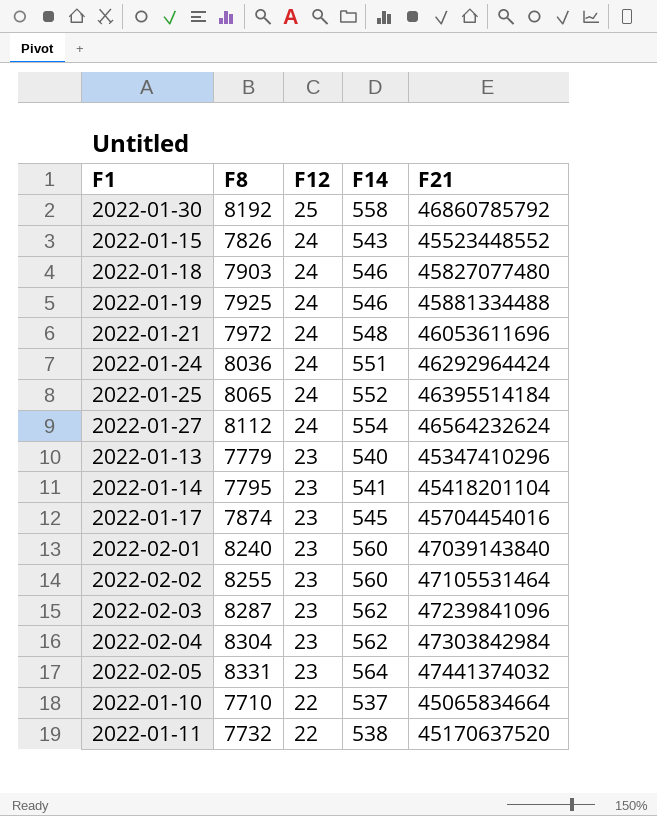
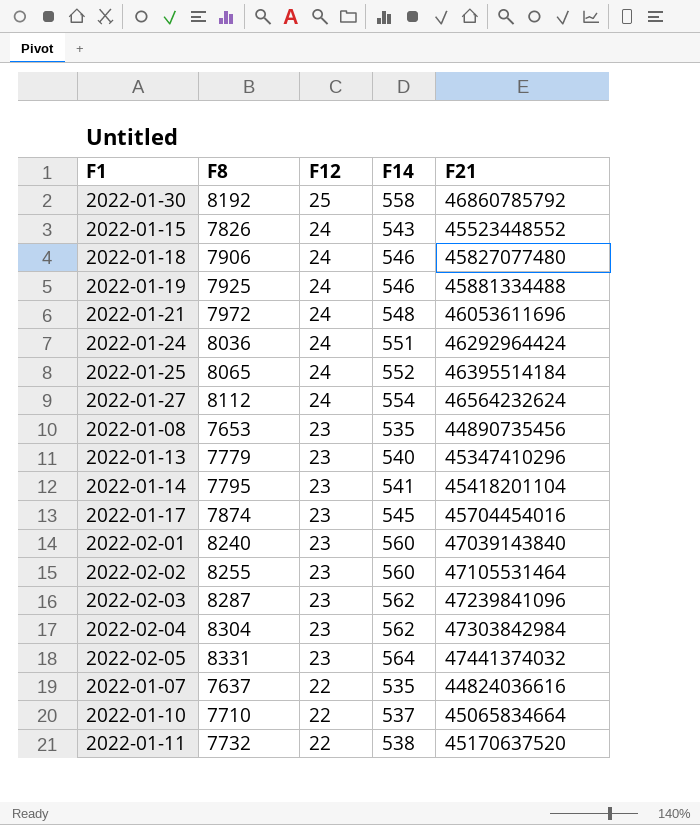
2022-01-18 | F8: 7903 -> 7906
row 2022-01-08: none -> 7653 | 23 | 535 | 44890735456
row 2022-01-07: none -> 7637 | 22 | 535 | 44824036616

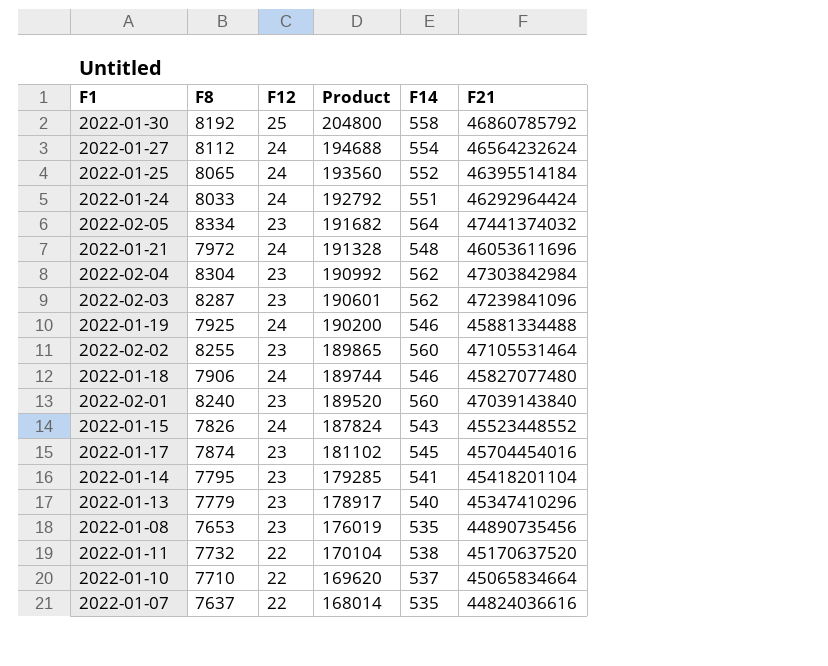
row order: F12 descending -> Product descending
column Product | formula: none -> [F8] * [F12]
2022-01-24 | F8: 8036 -> 8033
2022-02-05 | F8: 8331 -> 8334

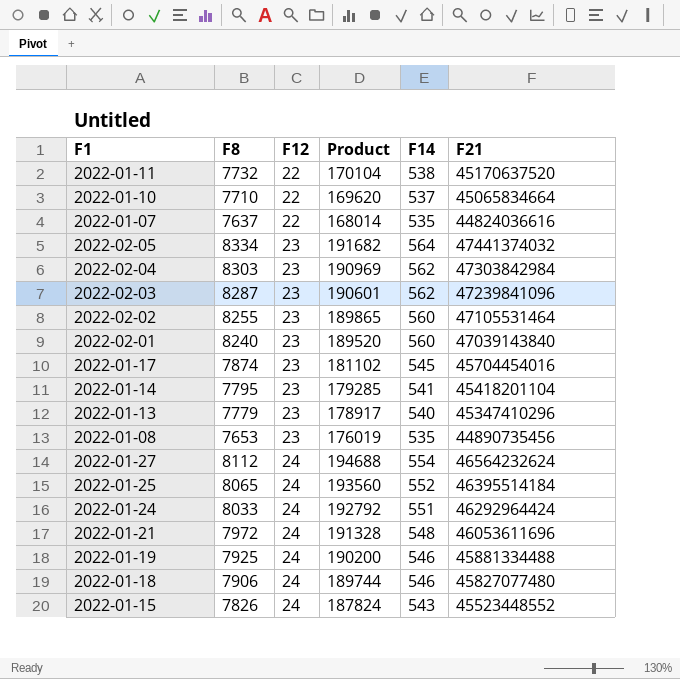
row order: Product descending -> F12 ascending
row 2022-01-30: 8192 | 25 | 204800 | 558 | 46860785792 -> none
2022-02-04 | F8: 8304 -> 8303
2022-02-04 | Product: 190992 -> 190969

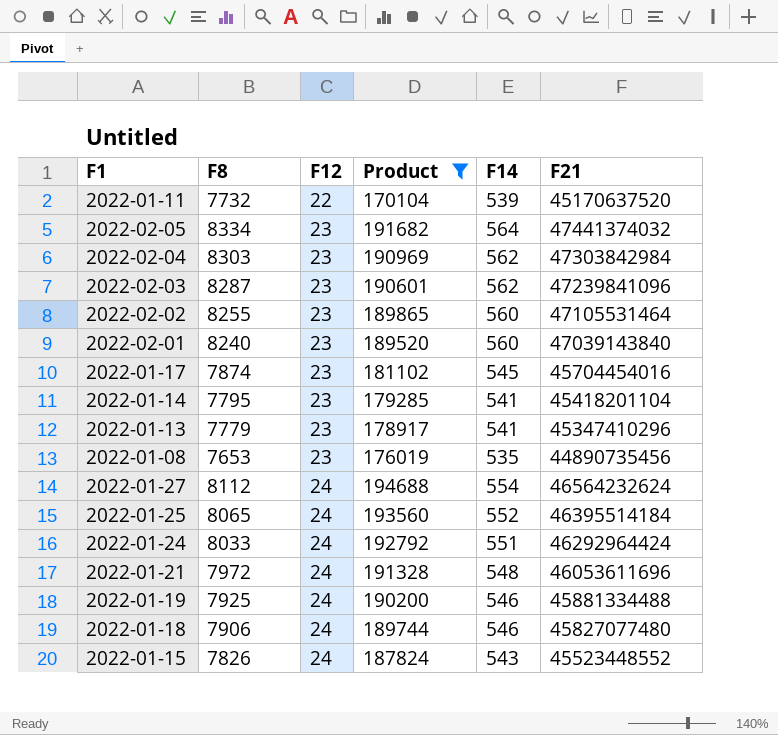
filter: none -> Product >= 170104
2022-01-11 | F14: 538 -> 539
2022-01-13 | F14: 540 -> 541

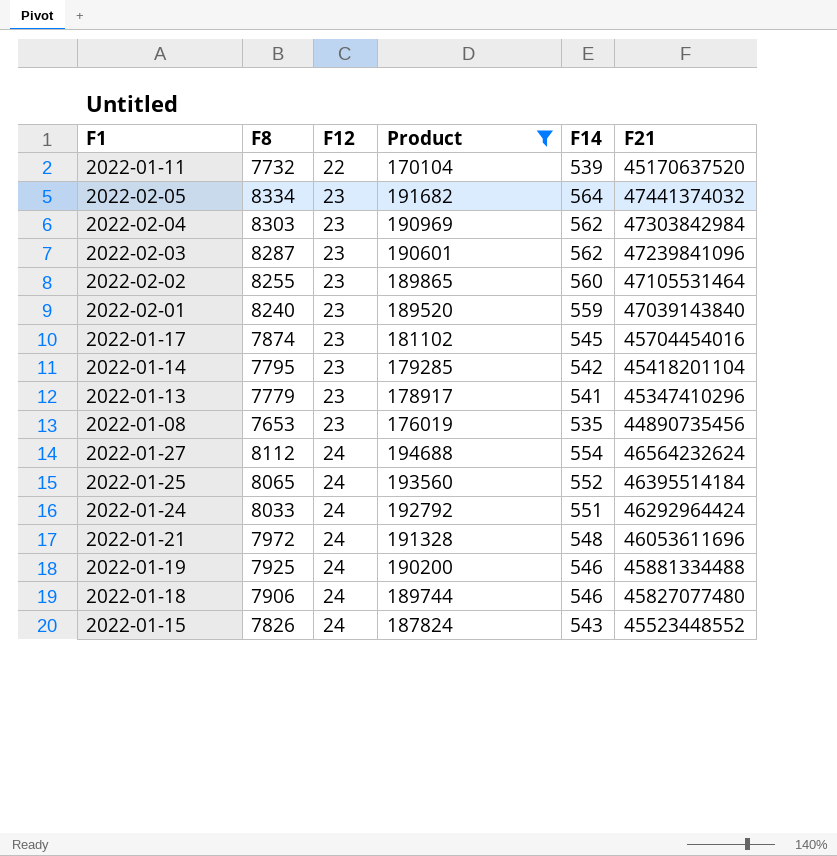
2022-02-01 | F14: 560 -> 559
2022-01-14 | F14: 541 -> 542

